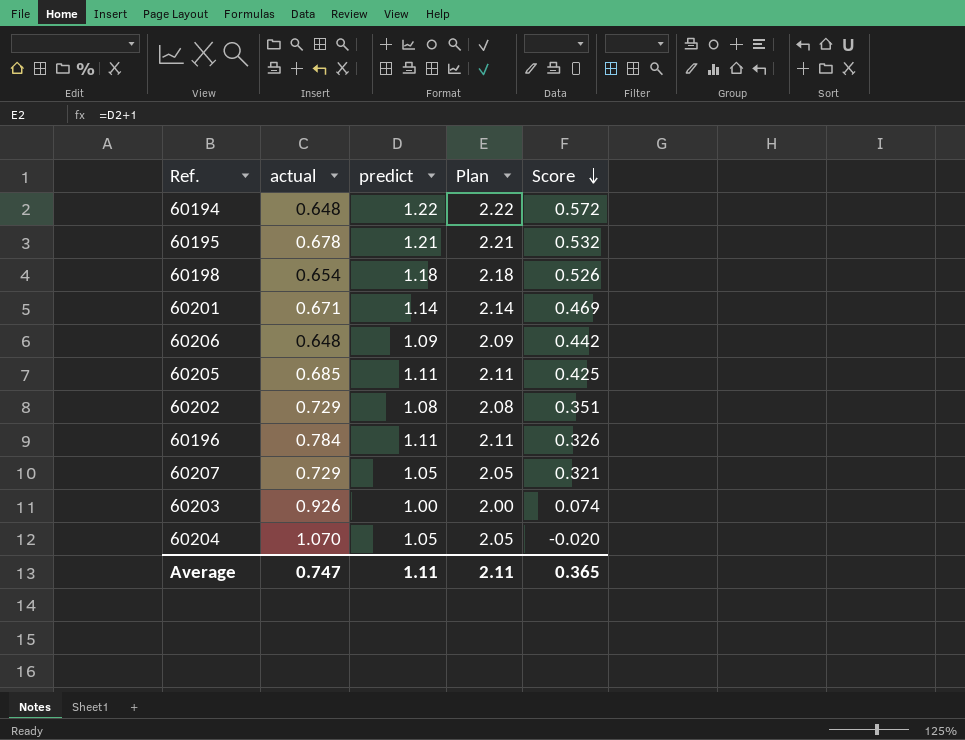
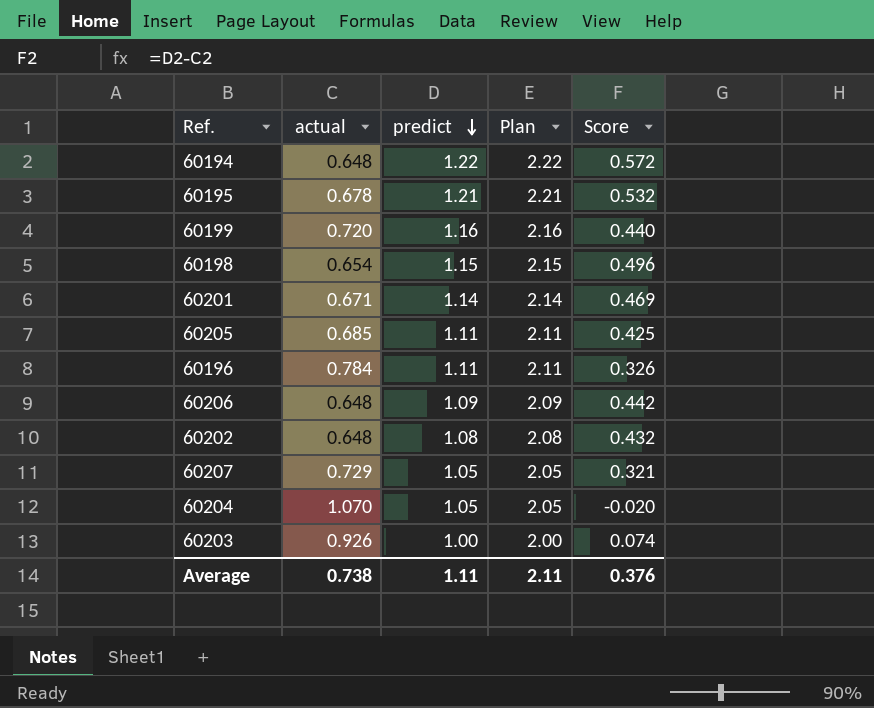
row order: Score descending -> predict descending
row 60199: none -> 0.720 | 1.16 | 2.16 | 0.440
60198 | predict: 1.18 -> 1.15
60198 | Plan: 2.18 -> 2.15
60198 | Score: 0.526 -> 0.496
60202 | actual: 0.729 -> 0.648
60202 | Score: 0.351 -> 0.432
Average | actual: 0.747 -> 0.738
Average | Score: 0.365 -> 0.376

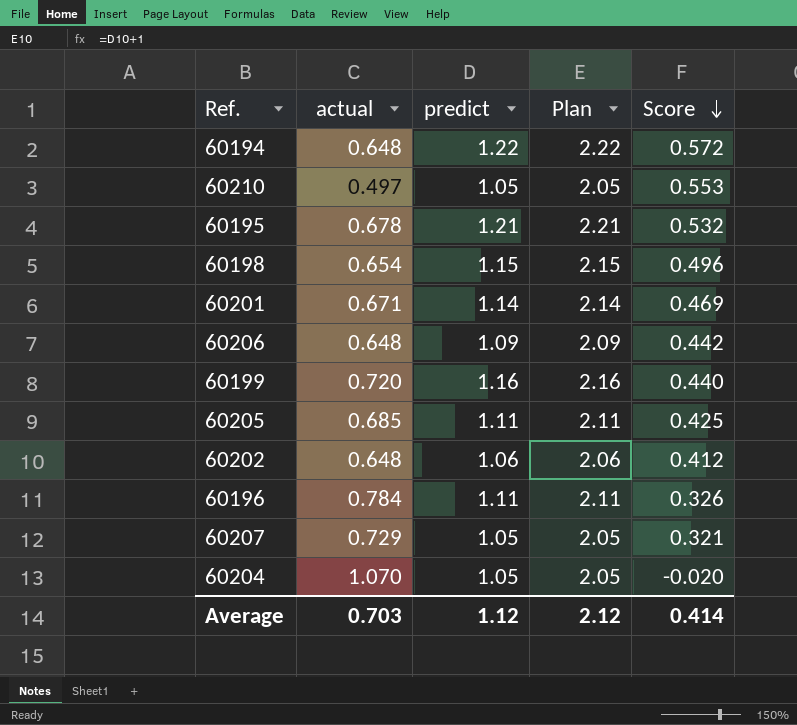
row order: predict descending -> Score descending
row 60203: 0.926 | 1.00 | 2.00 | 0.074 -> none
row 60210: none -> 0.497 | 1.05 | 2.05 | 0.553
60202 | predict: 1.08 -> 1.06
60202 | Plan: 2.08 -> 2.06
60202 | Score: 0.432 -> 0.412
Average | actual: 0.738 -> 0.703
Average | predict: 1.11 -> 1.12
Average | Plan: 2.11 -> 2.12
Average | Score: 0.376 -> 0.414

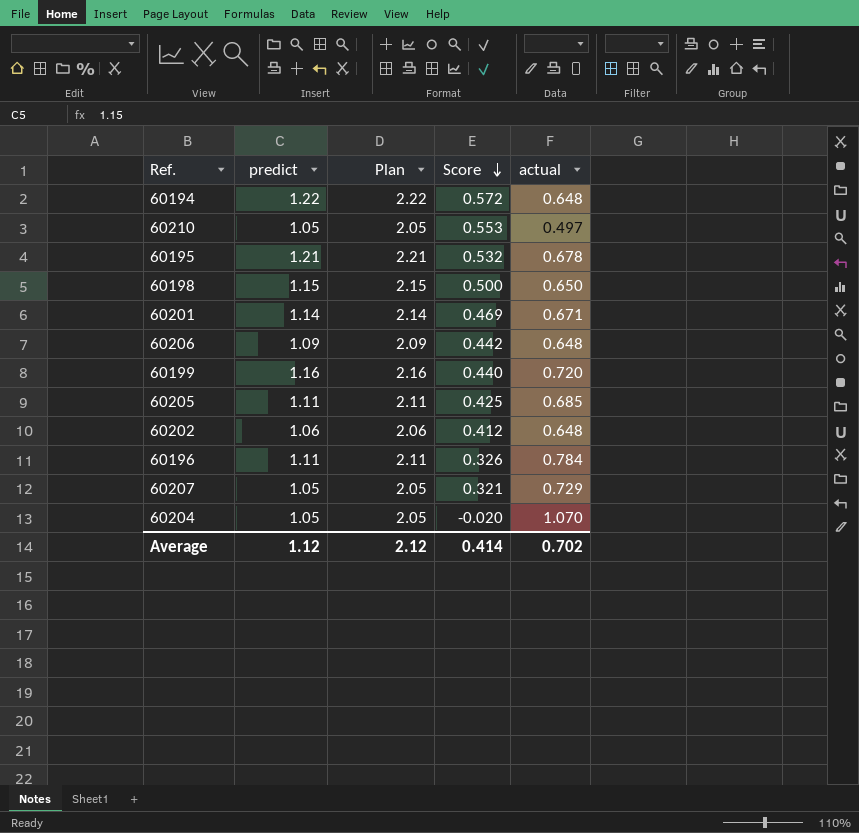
column actual | position: 2 -> 5
60198 | Score: 0.496 -> 0.500
60198 | actual: 0.654 -> 0.650
Average | actual: 0.703 -> 0.702

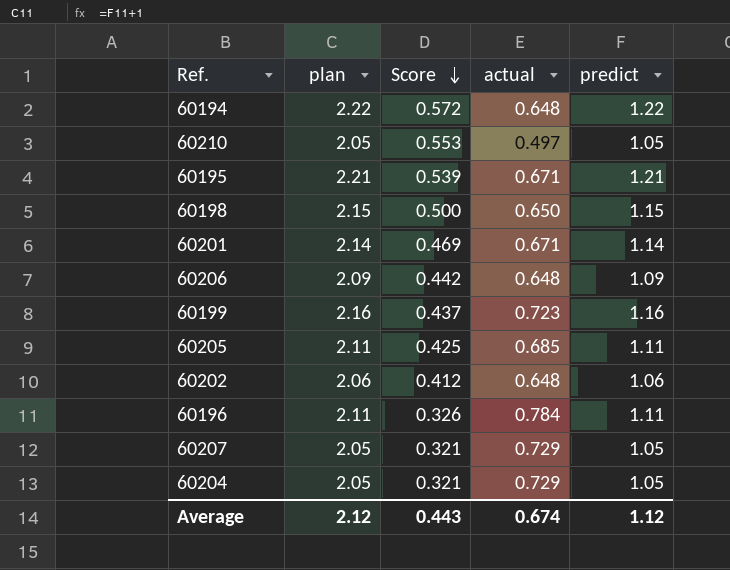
column name: Plan -> plan
column predict | position: 2 -> 5
60195 | Score: 0.532 -> 0.539
60195 | actual: 0.678 -> 0.671
60199 | Score: 0.440 -> 0.437
60199 | actual: 0.720 -> 0.723
60204 | Score: -0.020 -> 0.321
60204 | actual: 1.070 -> 0.729
Average | Score: 0.414 -> 0.443
Average | actual: 0.702 -> 0.674

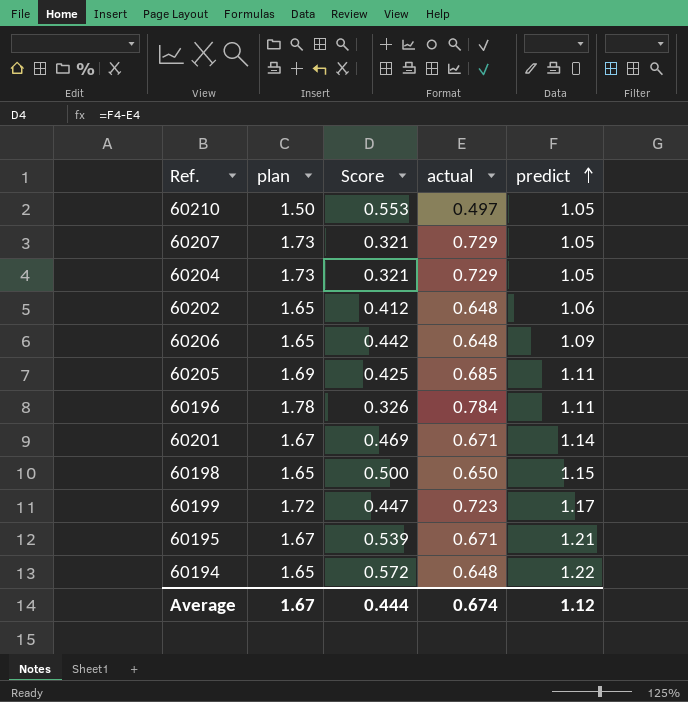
row order: Score descending -> predict ascending
column plan | formula: [predict] + 1 -> [actual] + 1
60199 | Score: 0.437 -> 0.447
60199 | predict: 1.16 -> 1.17
Average | plan: 2.12 -> 1.67
Average | Score: 0.443 -> 0.444

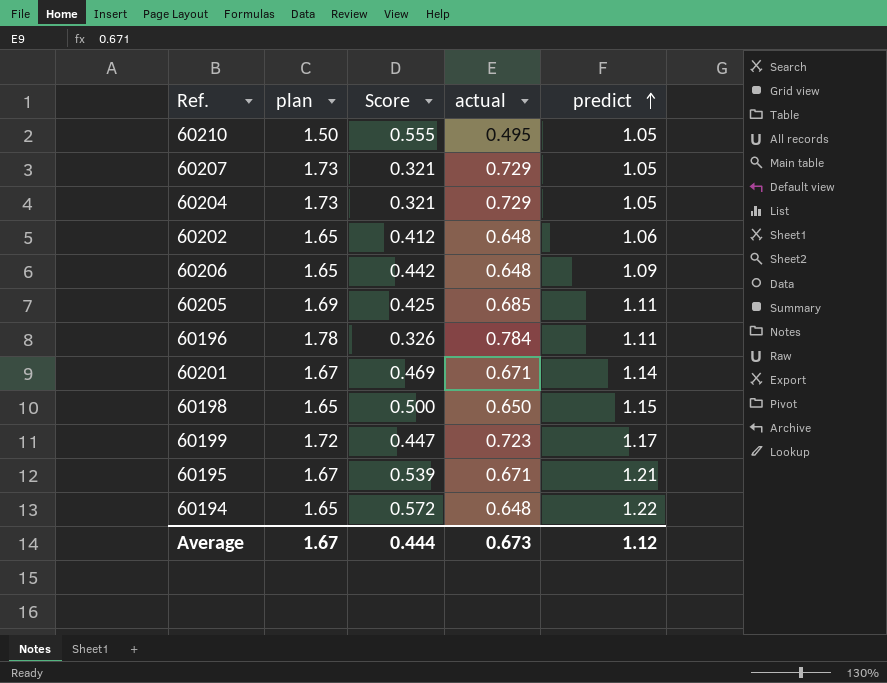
60210 | Score: 0.553 -> 0.555
60210 | actual: 0.497 -> 0.495
Average | actual: 0.674 -> 0.673

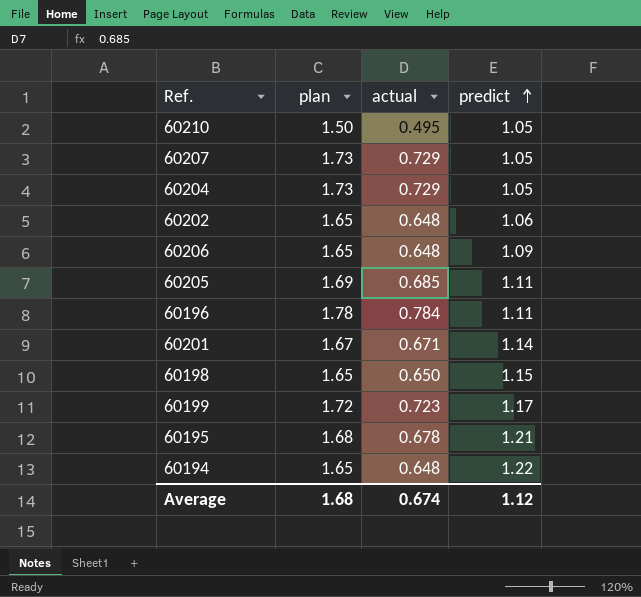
column Score | formula: [predict] - [actual] -> none
60195 | plan: 1.67 -> 1.68
60195 | actual: 0.671 -> 0.678
Average | plan: 1.67 -> 1.68
Average | actual: 0.673 -> 0.674

